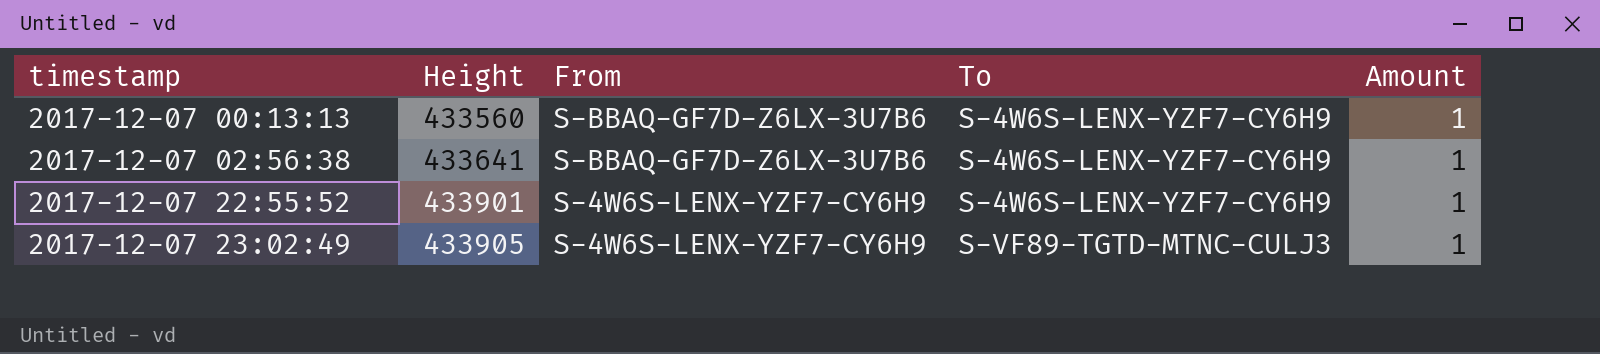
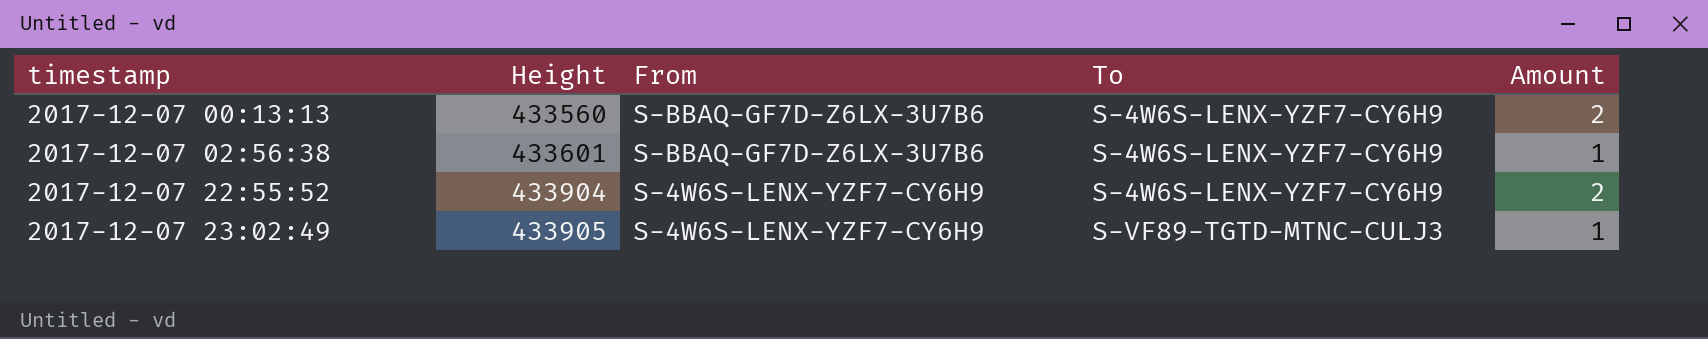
2017-12-07 00:13:13 | Amount: 1 -> 2
2017-12-07 02:56:38 | Height: 433641 -> 433601
2017-12-07 22:55:52 | Height: 433901 -> 433904
2017-12-07 22:55:52 | Amount: 1 -> 2

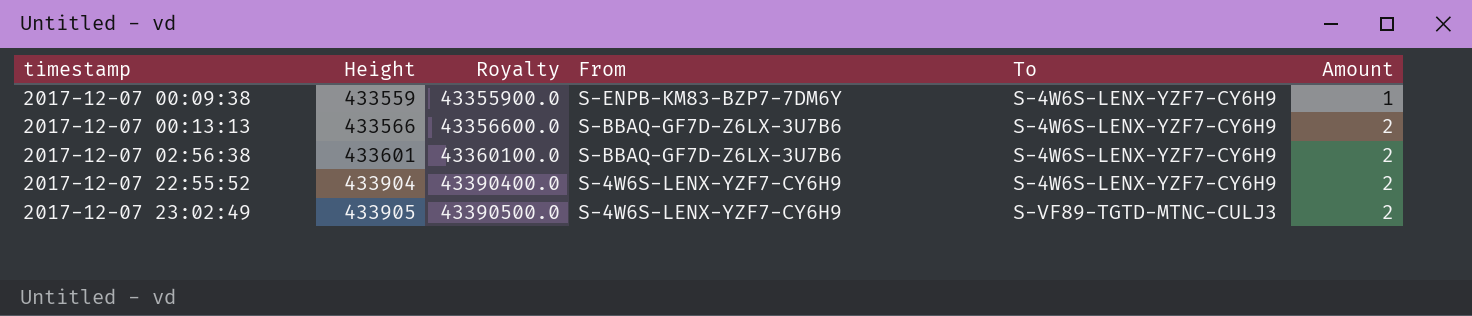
column Royalty | formula: none -> [Height] * 100
row 2017-12-07 00:09:38: none -> 433559 | 43355900.0 | S-ENPB-KM83-BZP7-7DM6Y | S-4W6S-LENX-YZF7-CY6H9 | 1
2017-12-07 00:13:13 | Height: 433560 -> 433566
2017-12-07 02:56:38 | Amount: 1 -> 2
2017-12-07 23:02:49 | Amount: 1 -> 2

